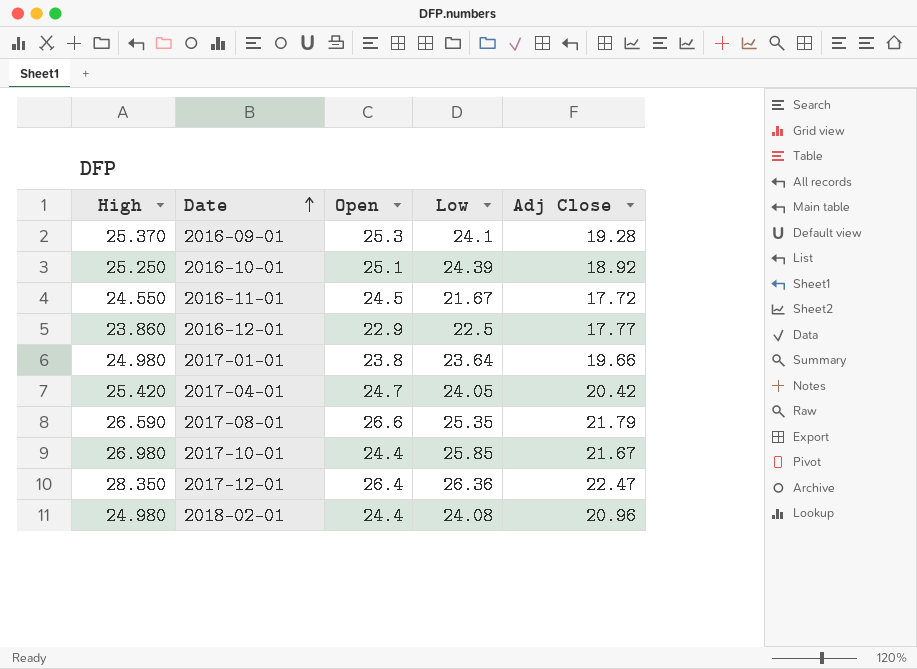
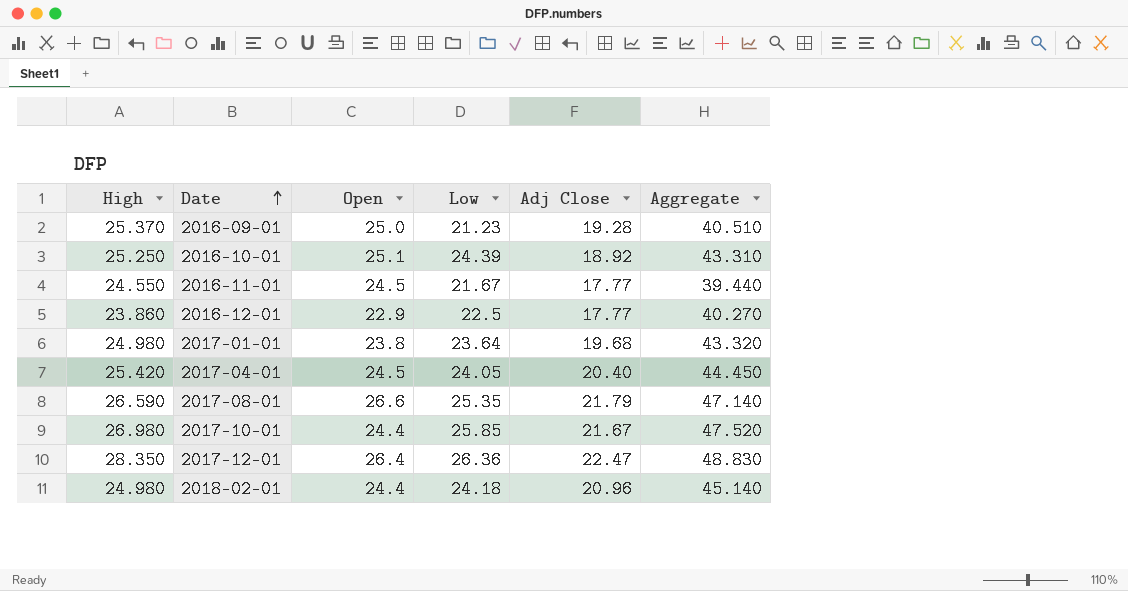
column Aggregate | formula: none -> [Low] + [Adj Close]
2016-09-01 | Open: 25.3 -> 25.0
2016-09-01 | Low: 24.1 -> 21.23
2016-11-01 | Adj Close: 17.72 -> 17.77
2017-01-01 | Adj Close: 19.66 -> 19.68
2017-04-01 | Open: 24.7 -> 24.5
2017-04-01 | Adj Close: 20.42 -> 20.40
2018-02-01 | Low: 24.08 -> 24.18

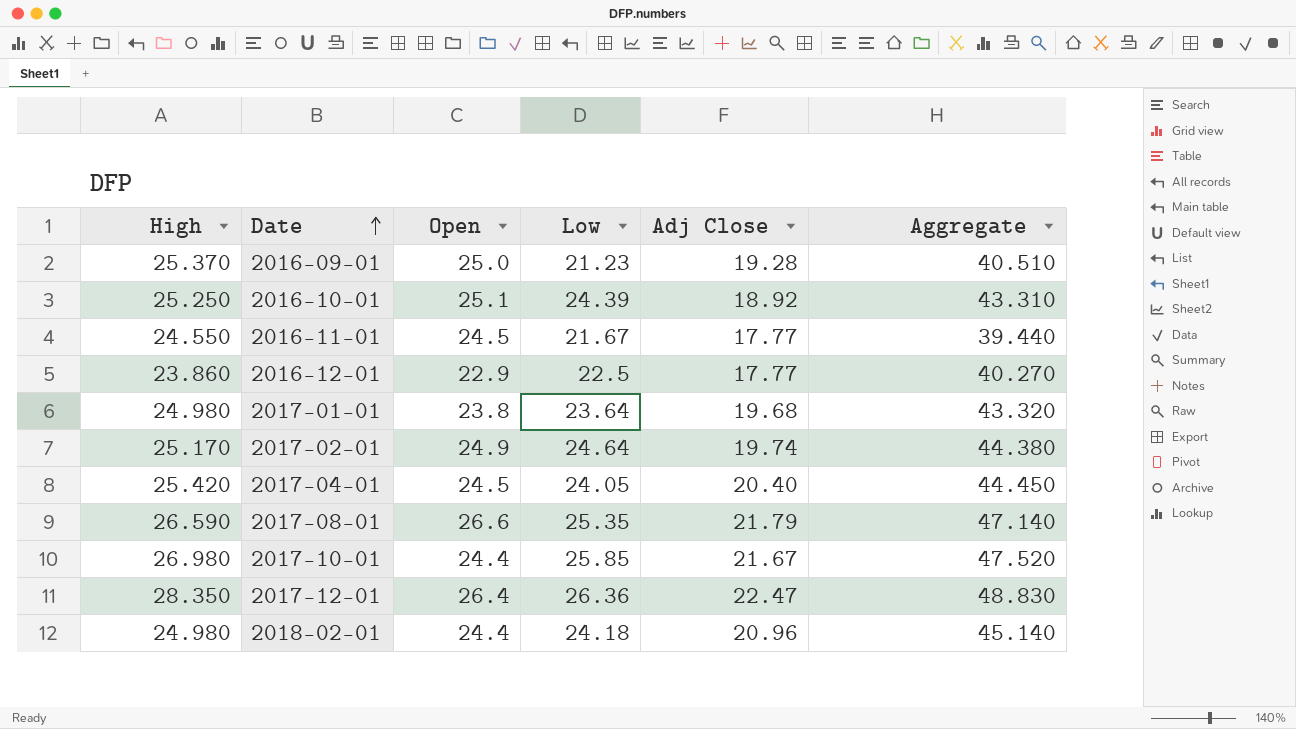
row 2017-02-01: none -> 25.170 | 24.9 | 24.64 | 19.74 | 44.380

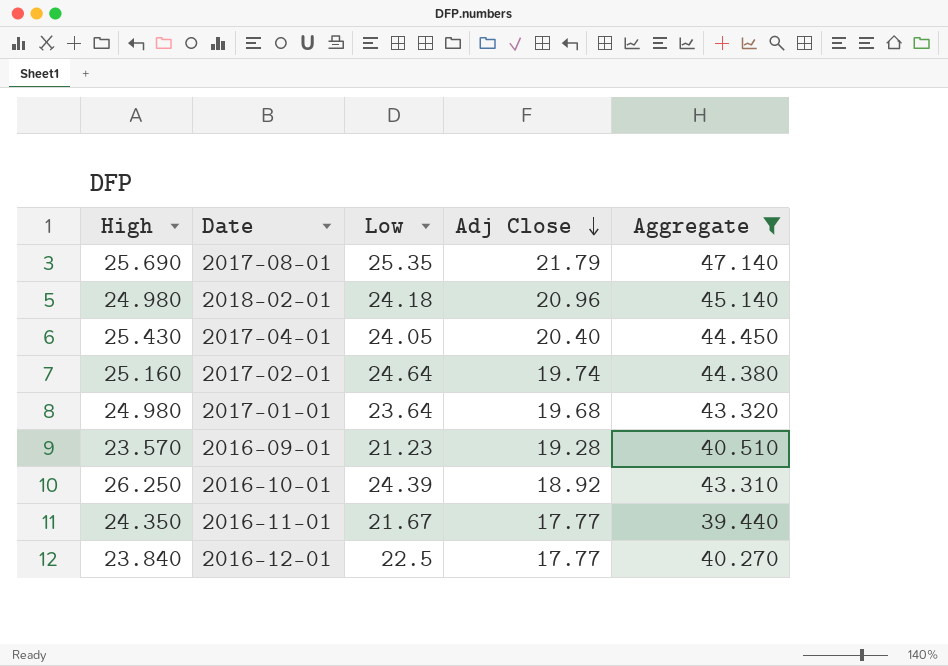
filter: none -> Aggregate <= 47.140
row order: Date ascending -> Adj Close descending
column Open | position: 3 -> none
2017-08-01 | High: 26.590 -> 25.690
2017-04-01 | High: 25.420 -> 25.430
2017-02-01 | High: 25.170 -> 25.160
2016-09-01 | High: 25.370 -> 23.570
2016-10-01 | High: 25.250 -> 26.250
2016-11-01 | High: 24.550 -> 24.350
2016-12-01 | High: 23.860 -> 23.840

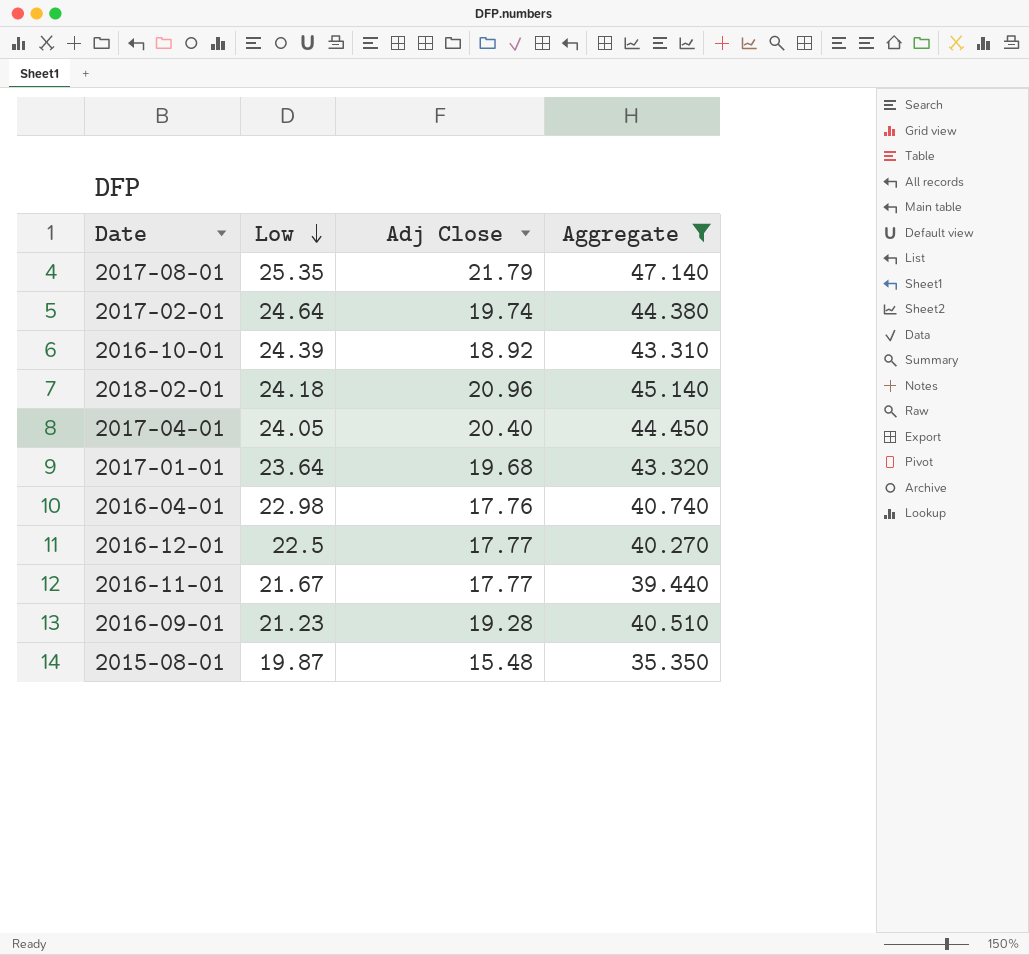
row order: Adj Close descending -> Low descending
column High | position: 1 -> none
row 2016-04-01: none -> 22.98 | 17.76 | 40.740
row 2015-08-01: none -> 19.87 | 15.48 | 35.350

